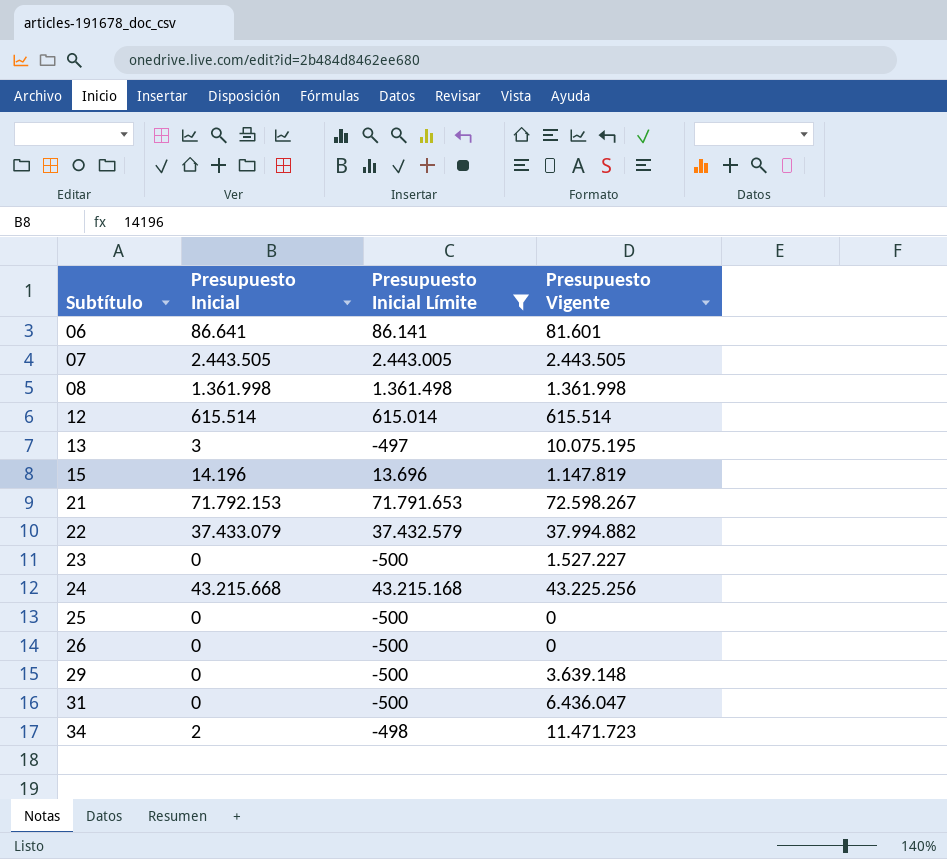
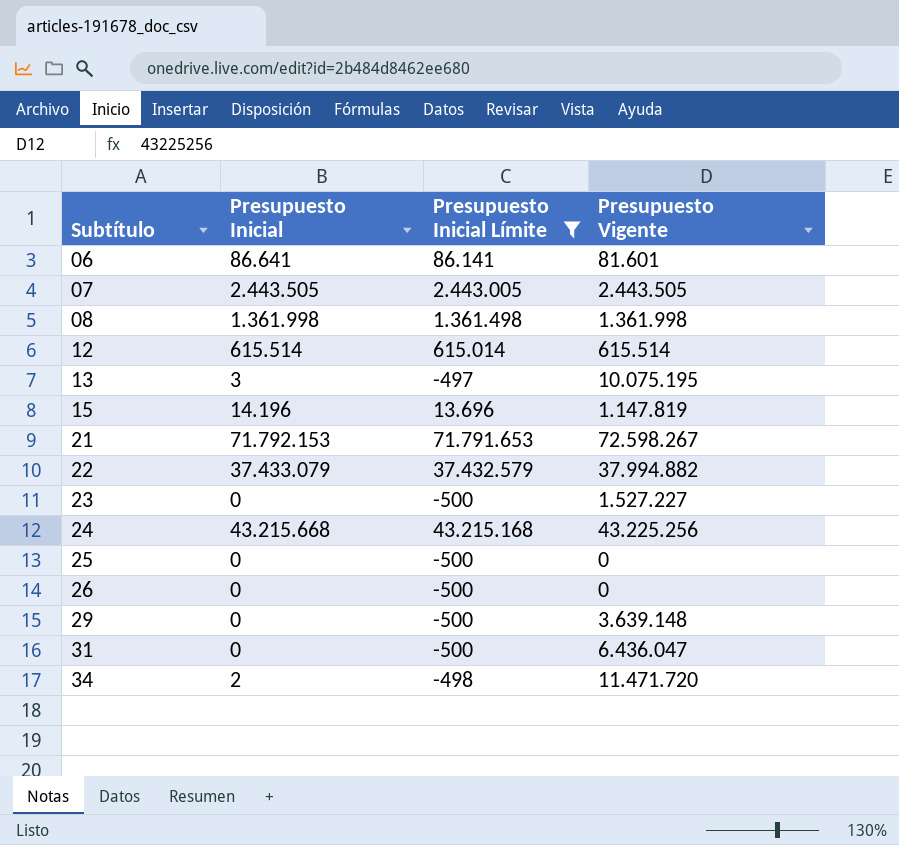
34 | Presupuesto Vigente: 11.471.723 -> 11.471.720

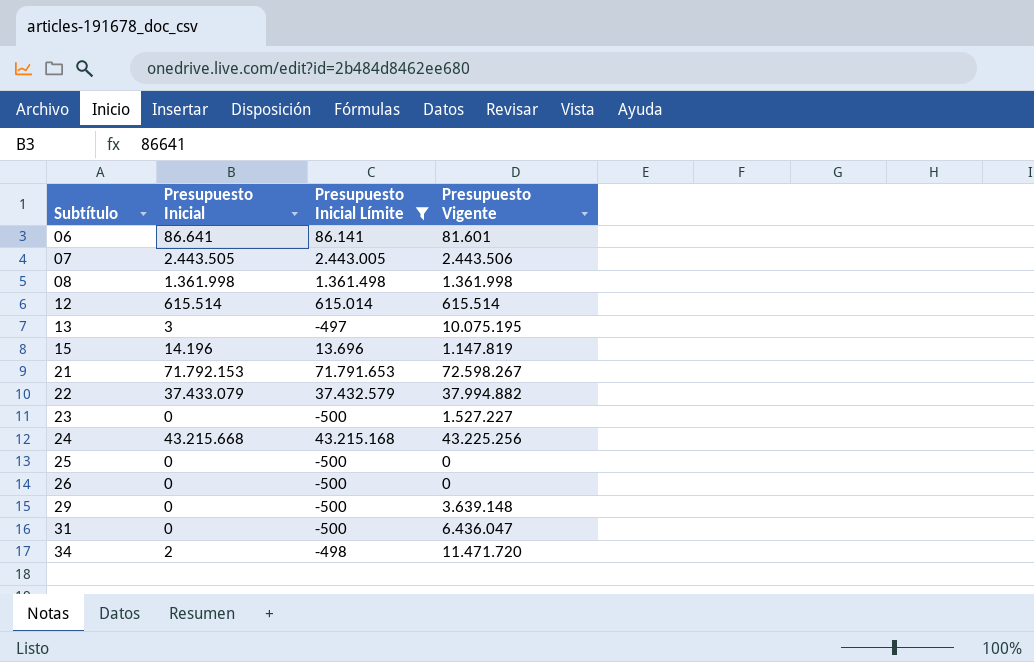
07 | Presupuesto Vigente: 2.443.505 -> 2.443.506

